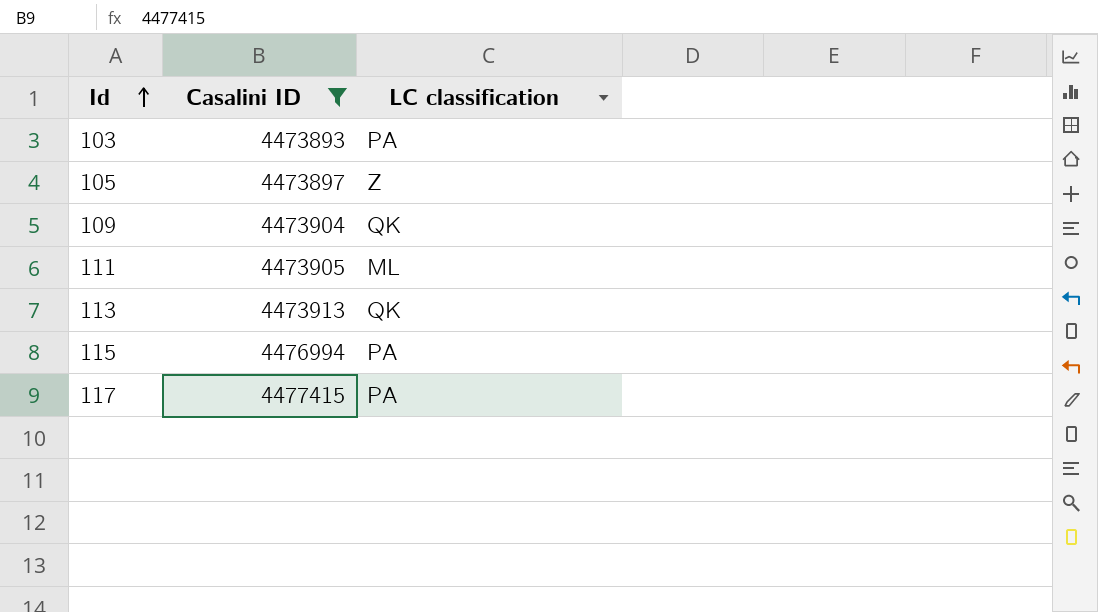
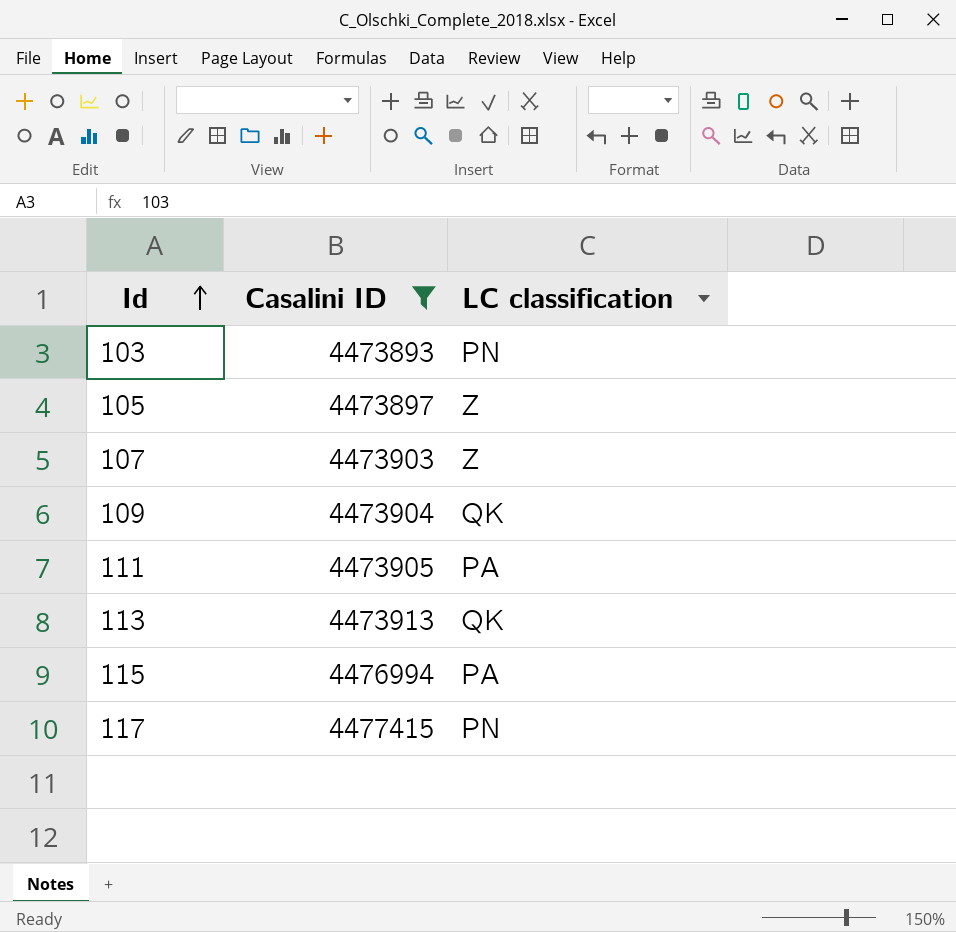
103 | LC classification: PA -> PN
row 107: none -> 4473903 | Z
111 | LC classification: ML -> PA
117 | LC classification: PA -> PN

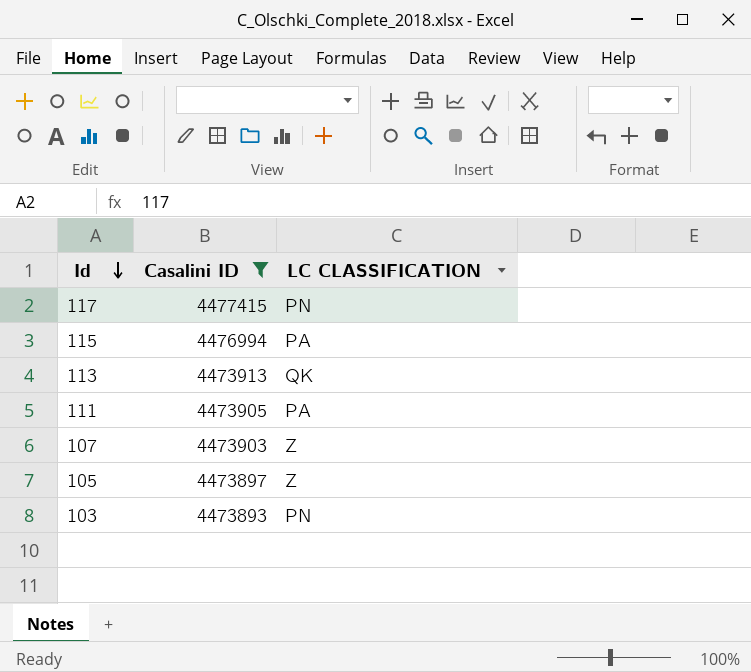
row order: Id ascending -> Id descending
column name: LC classification -> LC CLASSIFICATION
row 109: 4473904 | QK -> none

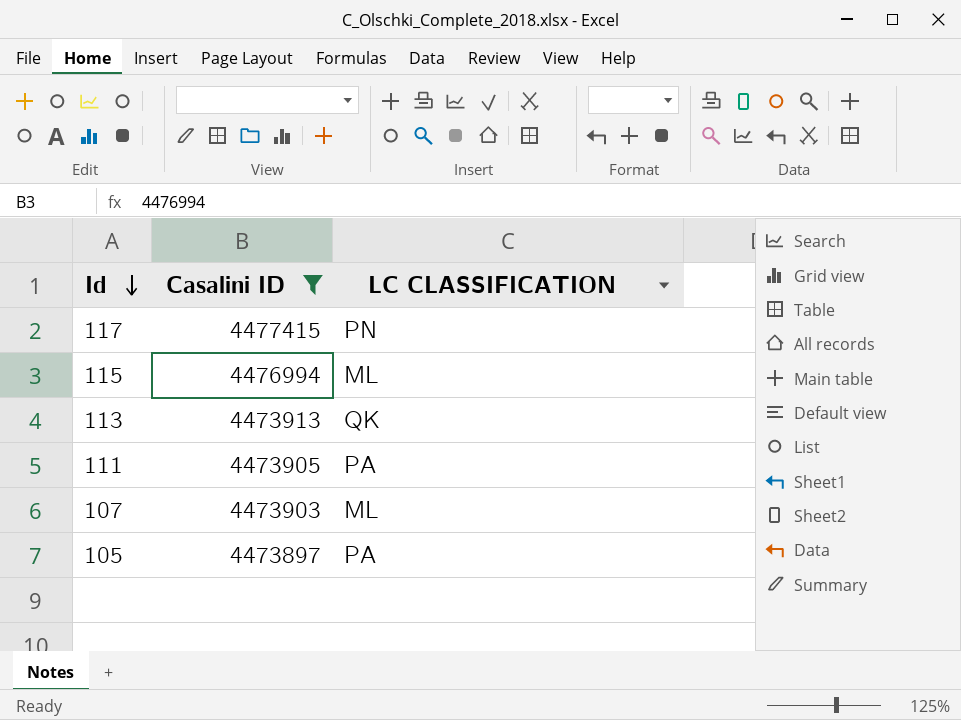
row 103: 4473893 | PN -> none
115 | LC CLASSIFICATION: PA -> ML
107 | LC CLASSIFICATION: Z -> ML
105 | LC CLASSIFICATION: Z -> PA

